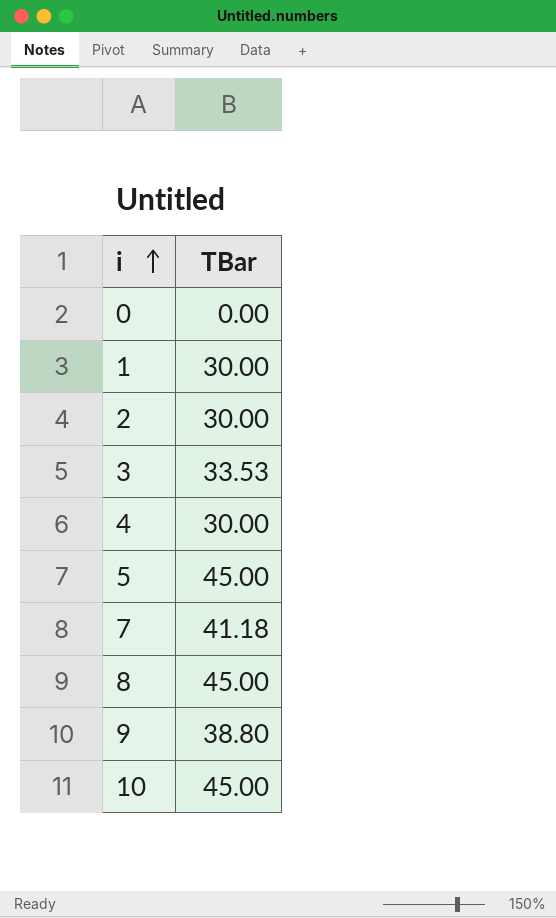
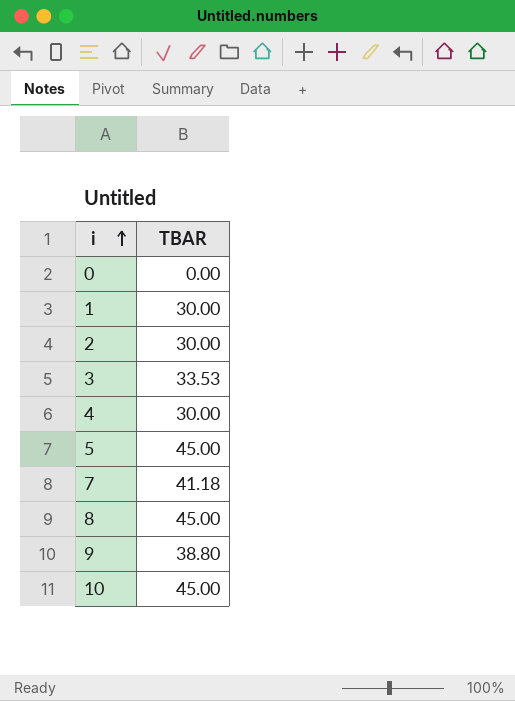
column name: TBar -> TBAR

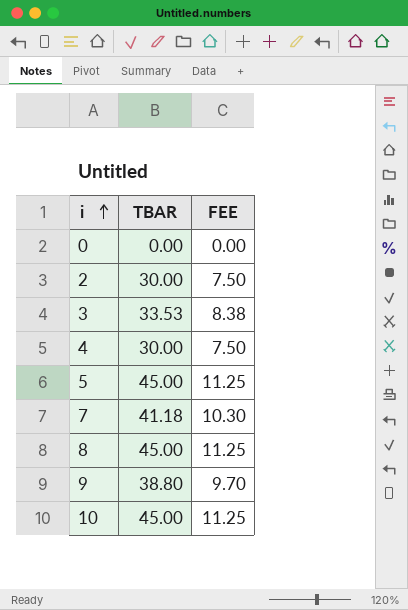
column FEE | formula: none -> [TBAR] * 0.25
row 1: 30.00 -> none

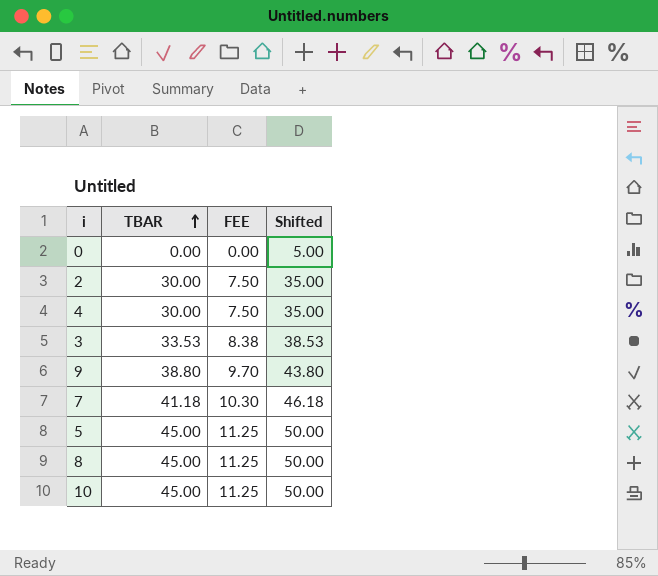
row order: i ascending -> TBAR ascending
column Shifted | formula: none -> [TBAR] + 5

